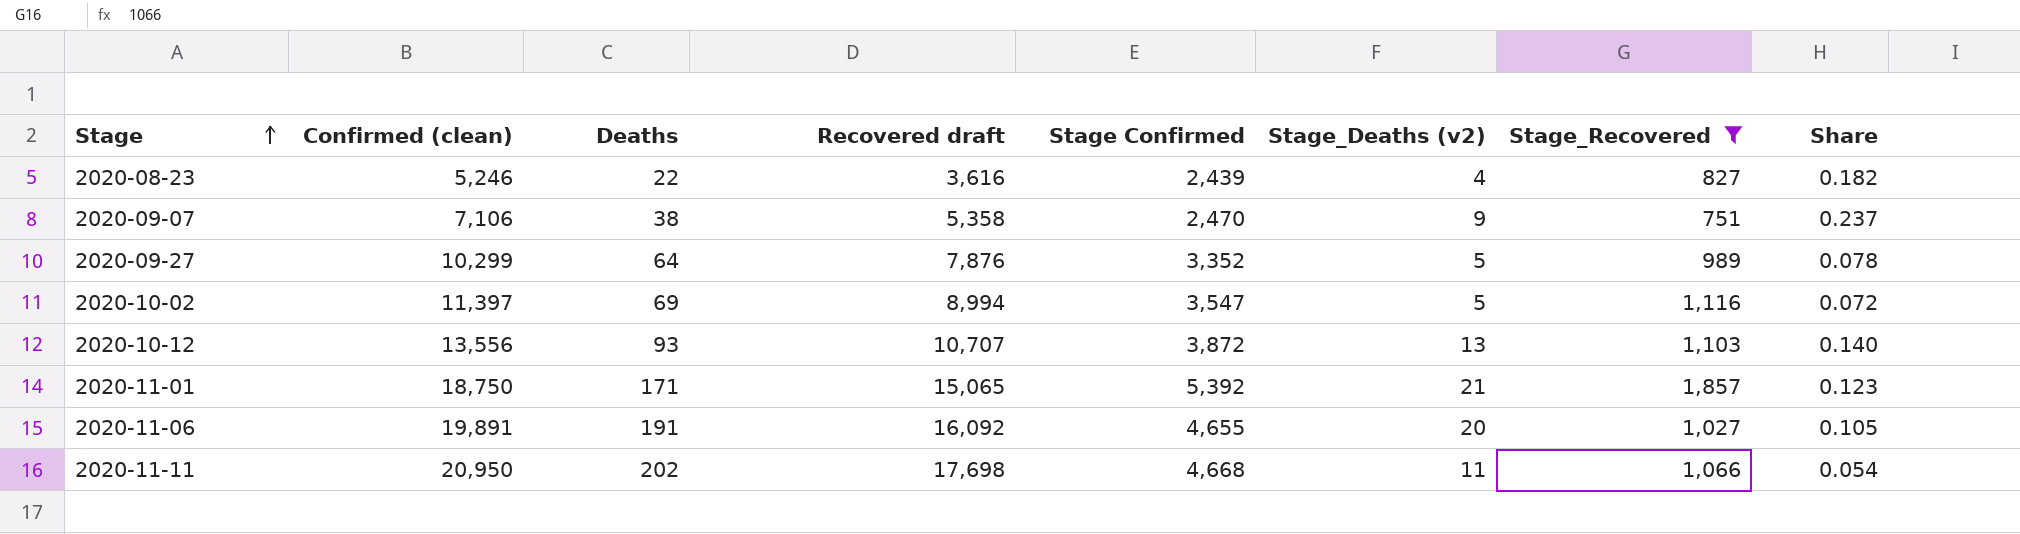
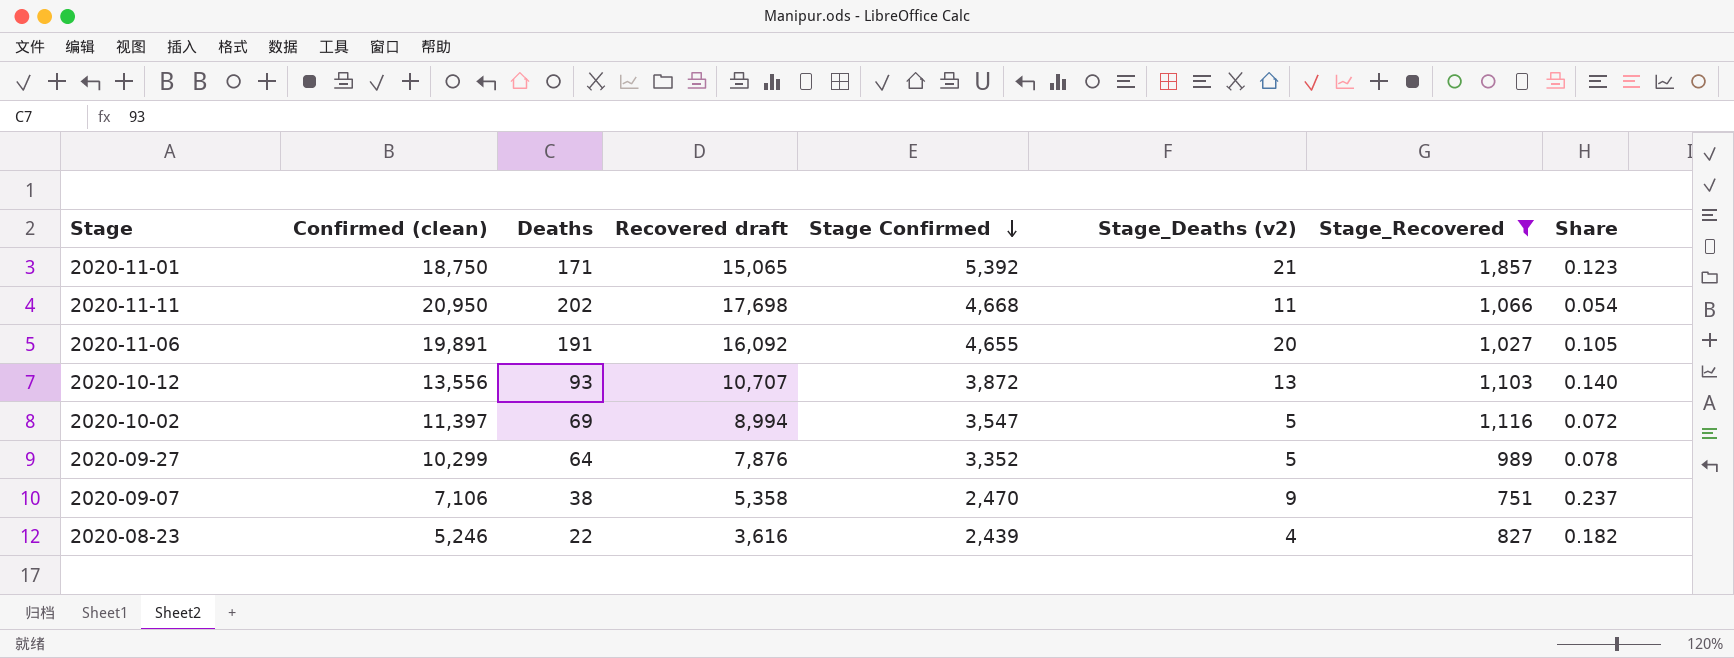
row order: Stage ascending -> Stage Confirmed descending

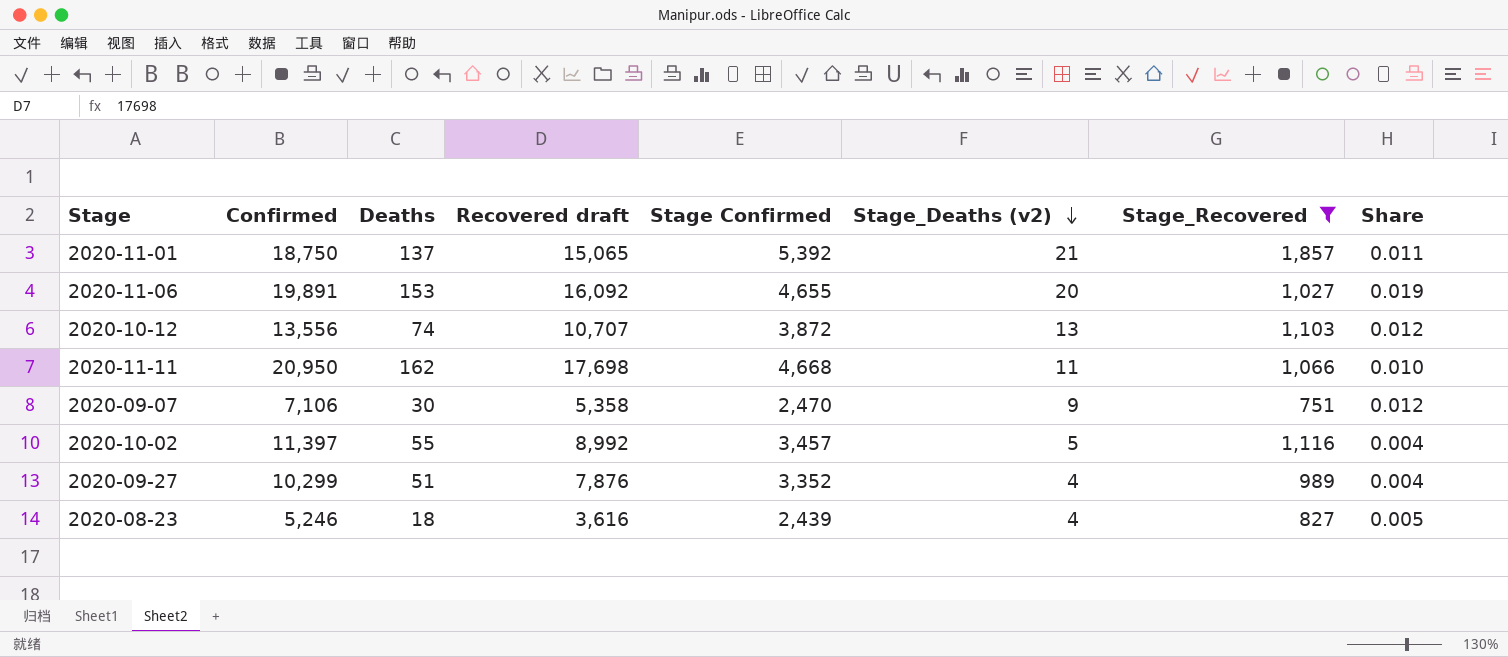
row order: Stage Confirmed descending -> Stage_Deaths (v2) descending
column name: Confirmed (clean) -> Confirmed
column Share | formula: [Stage_Deaths (v2)] / [Deaths] -> [Stage_Deaths (v2)] / [Stage_Recovered]
2020-11-01 | Deaths: 171 -> 137
2020-11-06 | Deaths: 191 -> 153
2020-10-12 | Deaths: 93 -> 74
2020-11-11 | Deaths: 202 -> 162
2020-09-07 | Deaths: 38 -> 30
2020-10-02 | Deaths: 69 -> 55
2020-10-02 | Recovered draft: 8,994 -> 8,992
2020-10-02 | Stage Confirmed: 3,547 -> 3,457
2020-09-27 | Deaths: 64 -> 51
2020-09-27 | Stage_Deaths (v2): 5 -> 4
2020-08-23 | Deaths: 22 -> 18

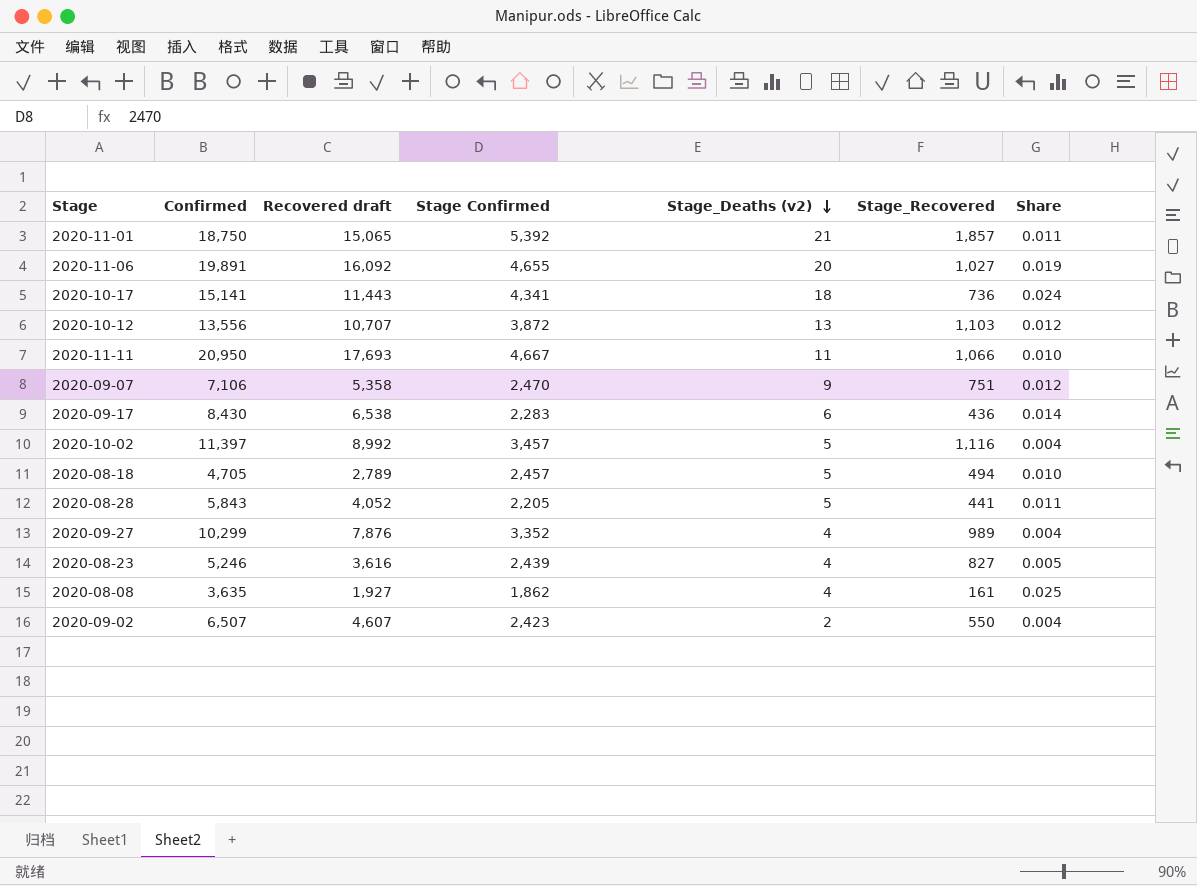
filter: Stage_Recovered >= 751 -> none
column Deaths | position: 3 -> none
2020-11-11 | Recovered draft: 17,698 -> 17,693
2020-11-11 | Stage Confirmed: 4,668 -> 4,667

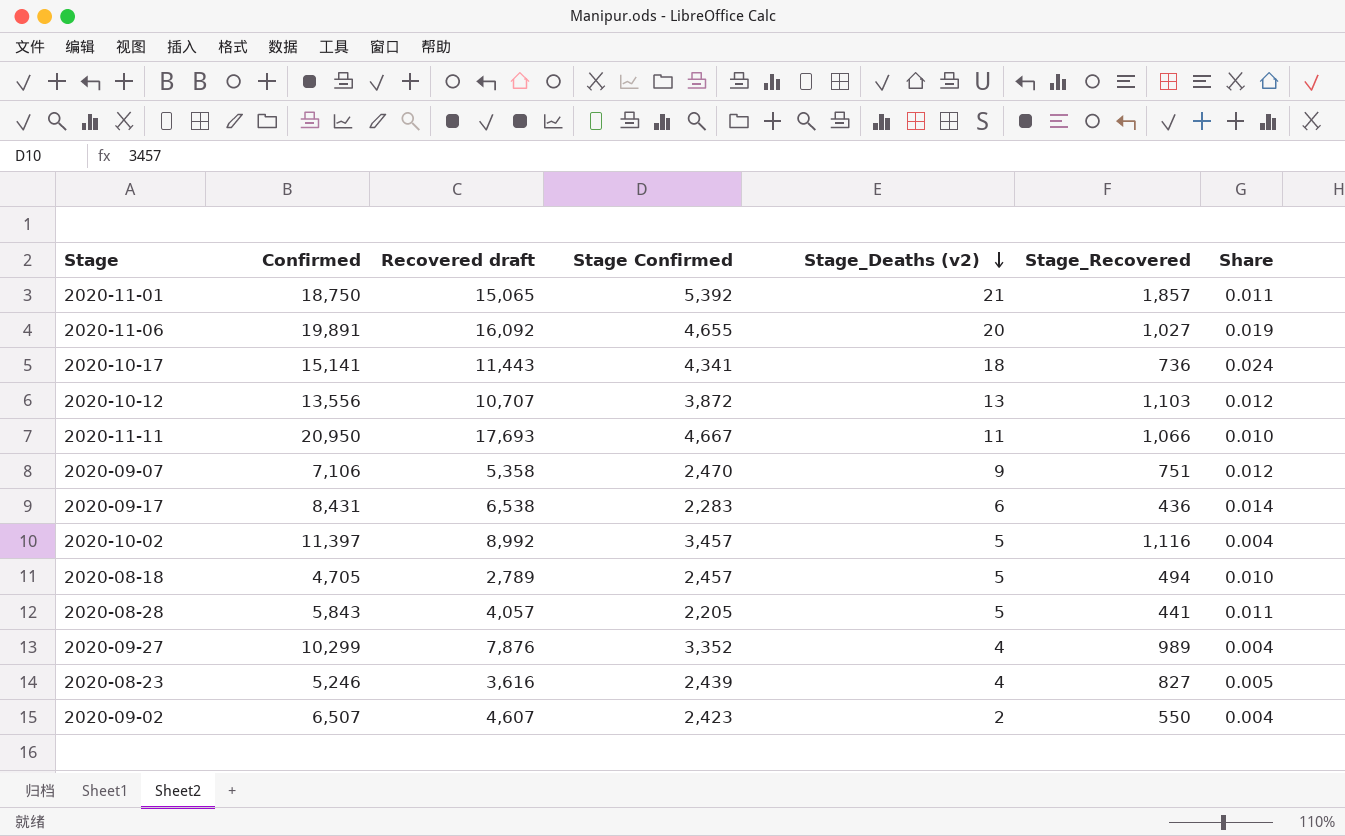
row 2020-08-08: 3,635 | 1,927 | 1,862 | 4 | 161 | 0.025 -> none
2020-09-17 | Confirmed: 8,430 -> 8,431
2020-08-28 | Recovered draft: 4,052 -> 4,057

